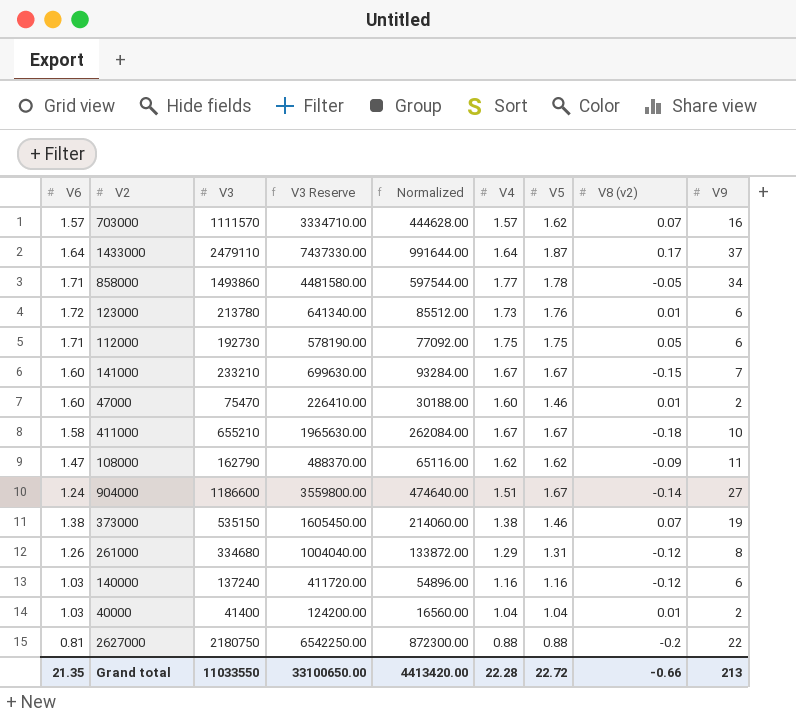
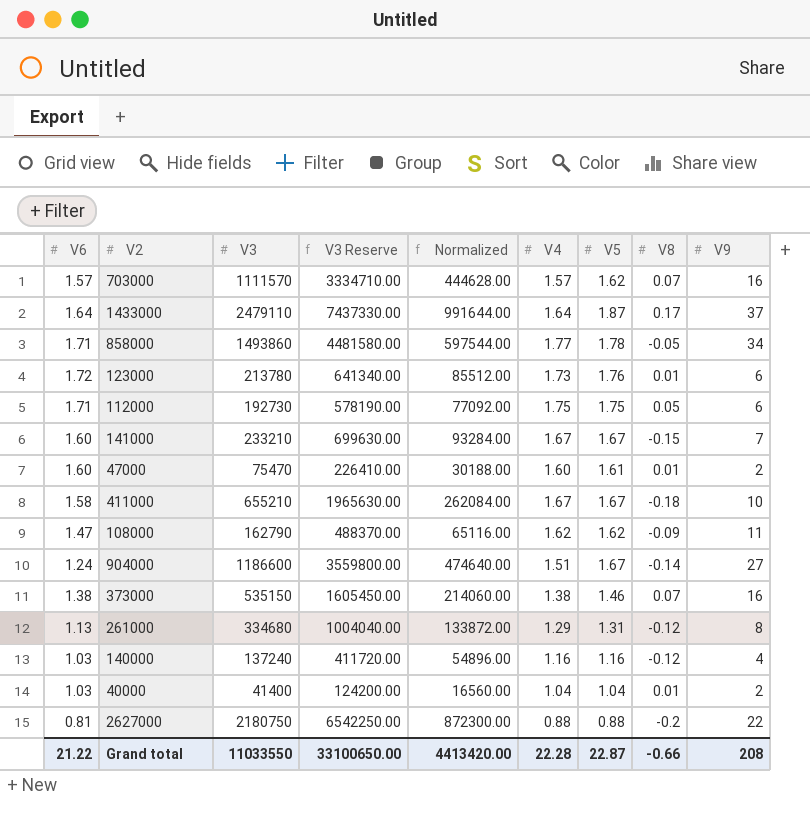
column name: V8 (v2) -> V8
47000 | V5: 1.46 -> 1.61
373000 | V9: 19 -> 16
261000 | V6: 1.26 -> 1.13
140000 | V9: 6 -> 4
Grand total | V6: 21.35 -> 21.22
Grand total | V5: 22.72 -> 22.87
Grand total | V9: 213 -> 208

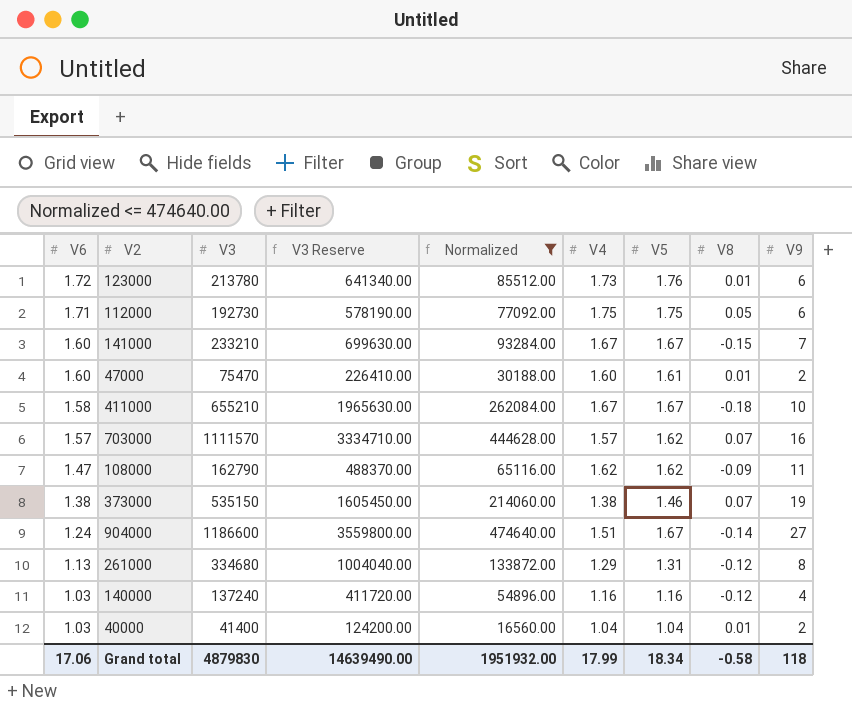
filter: none -> Normalized <= 474640.00
row order: none -> V6 descending
373000 | V9: 16 -> 19
Grand total | V6: 21.22 -> 17.06
Grand total | V3: 11033550 -> 4879830
Grand total | V3 Reserve: 33100650.00 -> 14639490.00
Grand total | Normalized: 4413420.00 -> 1951932.00
Grand total | V4: 22.28 -> 17.99
Grand total | V5: 22.87 -> 18.34
Grand total | V8: -0.66 -> -0.58
Grand total | V9: 208 -> 118

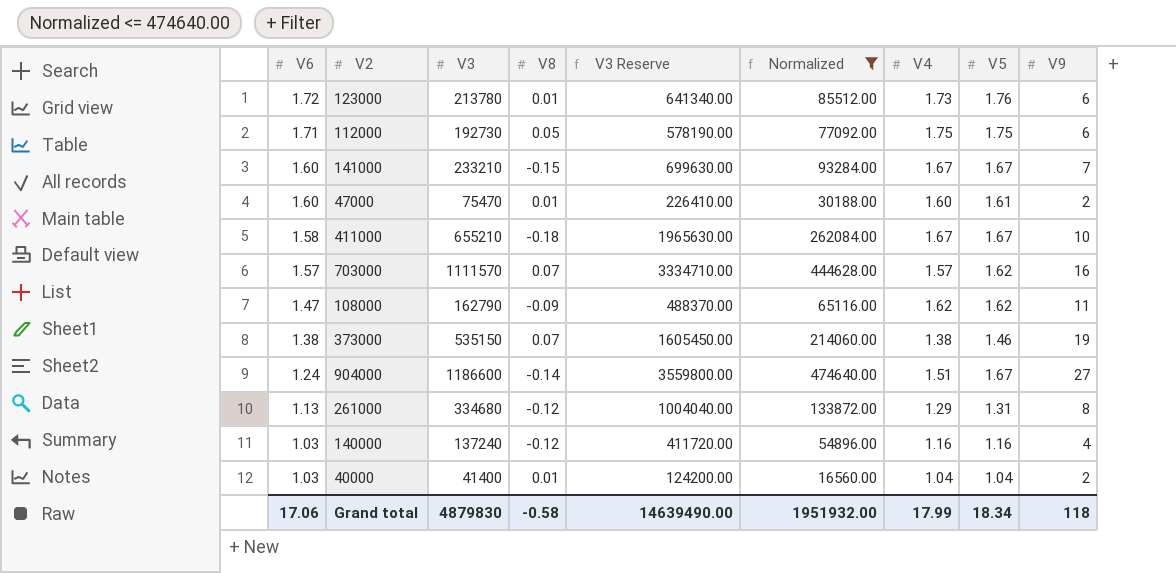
column V8 | position: 8 -> 4

